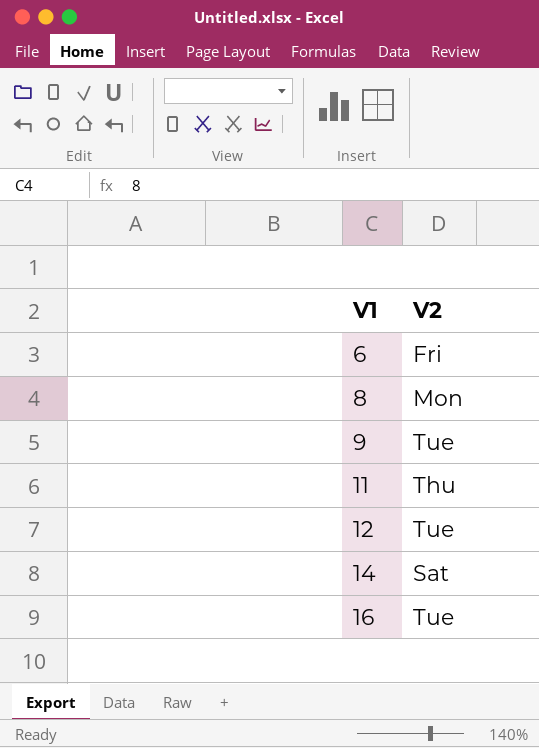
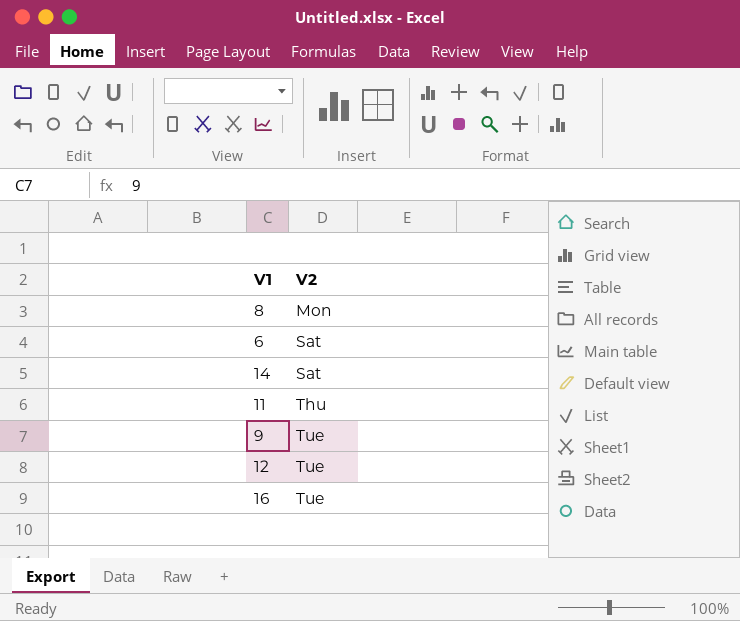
row order: V1 ascending -> V2 ascending
6 | V2: Fri -> Sat

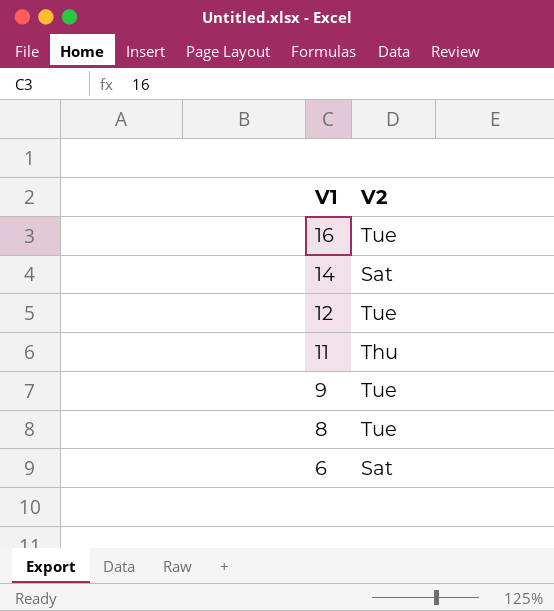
row order: V2 ascending -> V1 descending
8 | V2: Mon -> Tue

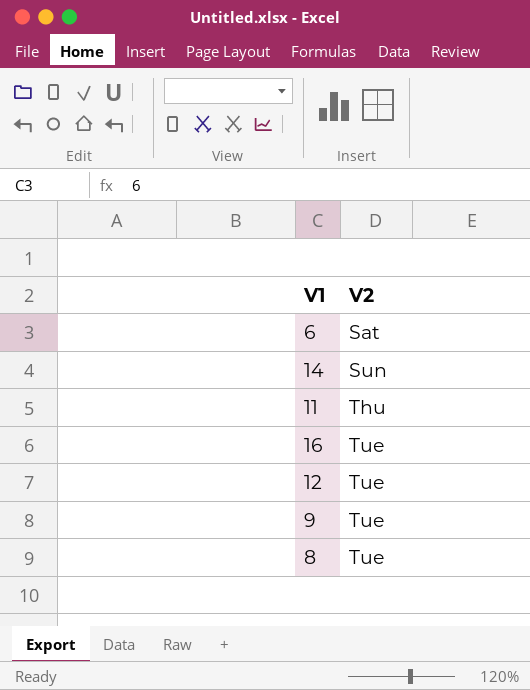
row order: V1 descending -> V2 ascending
14 | V2: Sat -> Sun

